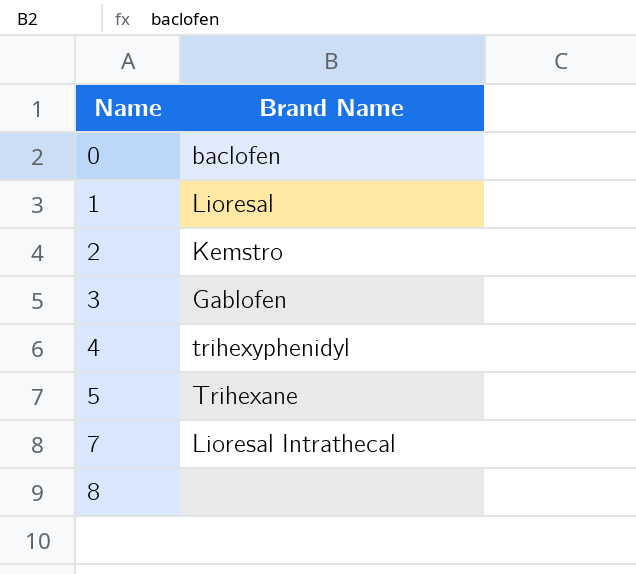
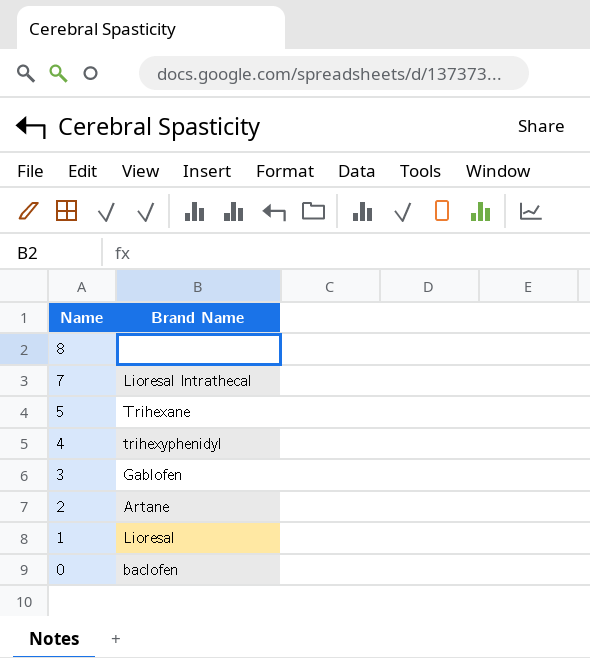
row order: Name ascending -> Name descending
2 | Brand Name: Kemstro -> Artane

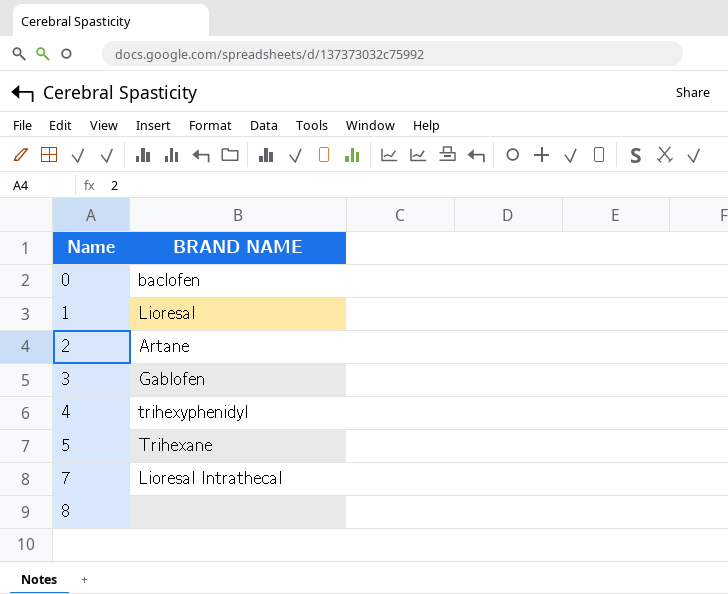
row order: Name descending -> Name ascending
column name: Brand Name -> BRAND NAME

